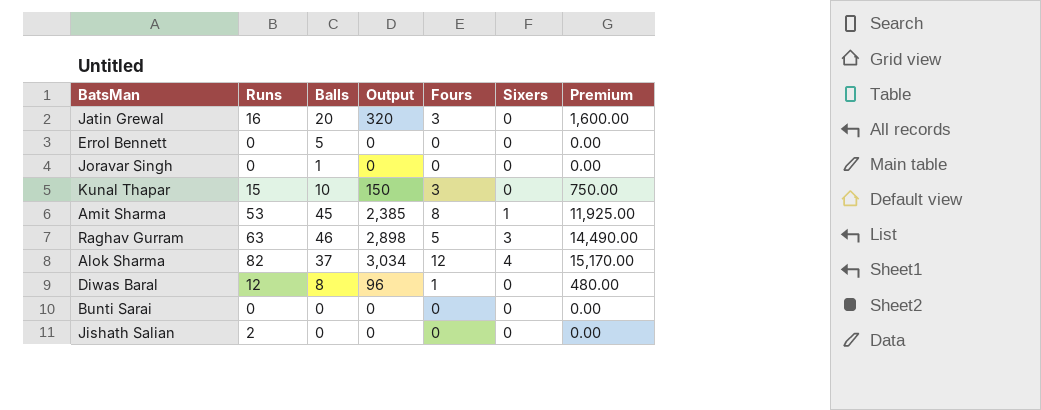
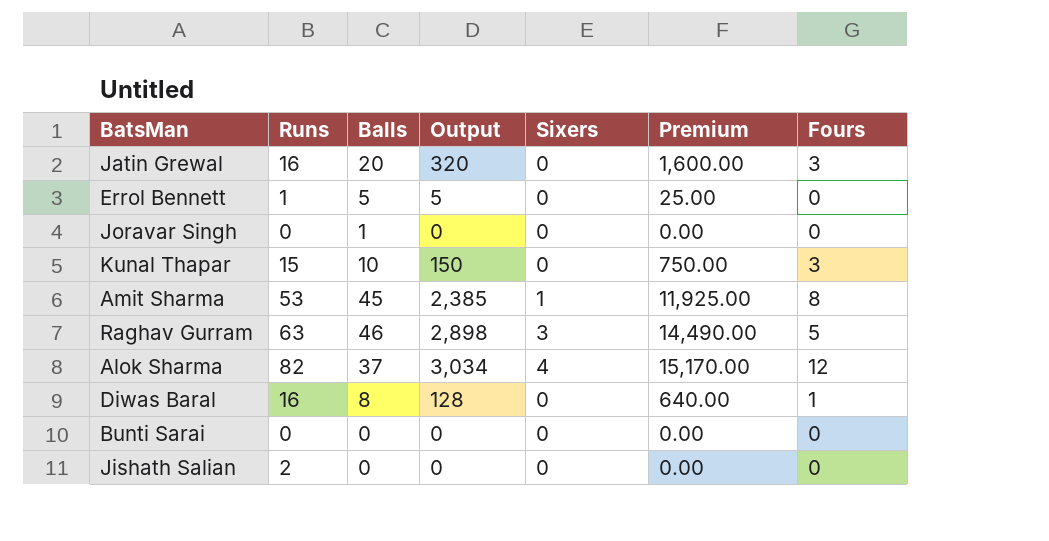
column Fours | position: 5 -> 7
Errol Bennett | Runs: 0 -> 1
Errol Bennett | Output: 0 -> 5
Errol Bennett | Premium: 0.00 -> 25.00
Diwas Baral | Runs: 12 -> 16
Diwas Baral | Output: 96 -> 128
Diwas Baral | Premium: 480.00 -> 640.00

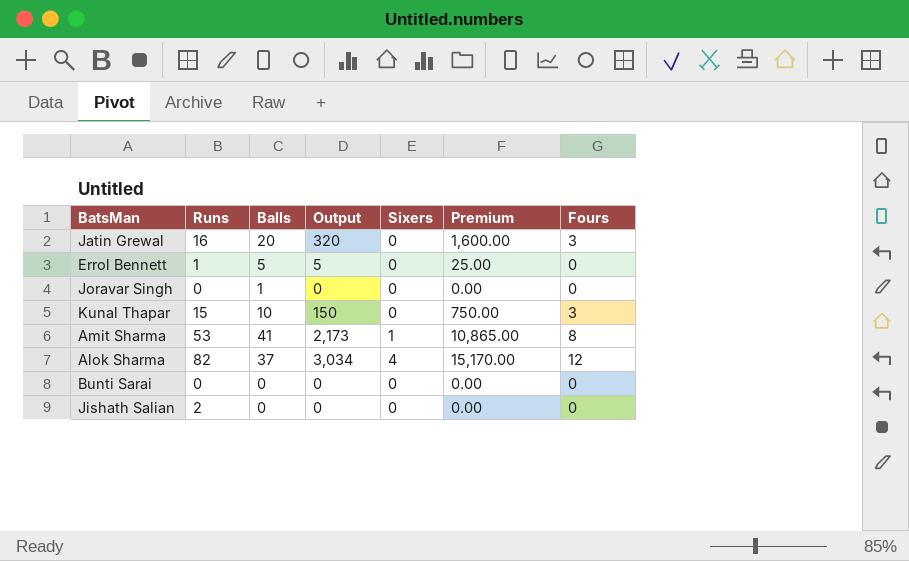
row Raghav Gurram: 63 | 46 | 2,898 | 3 | 14,490.00 | 5 -> none
row Diwas Baral: 16 | 8 | 128 | 0 | 640.00 | 1 -> none
Amit Sharma | Balls: 45 -> 41
Amit Sharma | Output: 2,385 -> 2,173
Amit Sharma | Premium: 11,925.00 -> 10,865.00

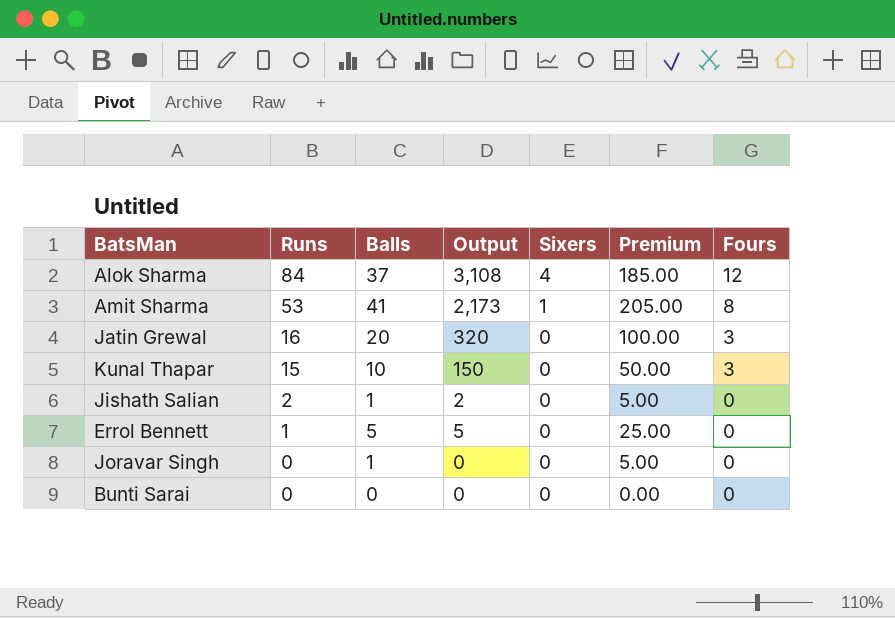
row order: none -> Runs descending
column Premium | formula: [Output] * 5 -> [Balls] * 5
Alok Sharma | Runs: 82 -> 84
Alok Sharma | Output: 3,034 -> 3,108
Jishath Salian | Balls: 0 -> 1
Jishath Salian | Output: 0 -> 2

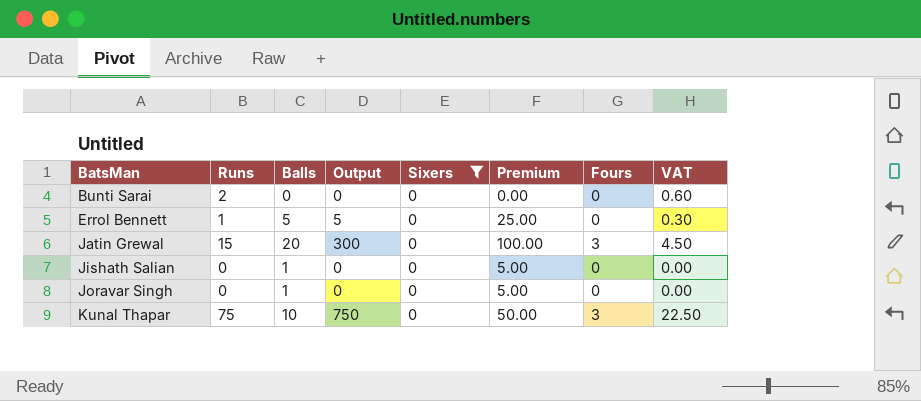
filter: none -> Sixers = 0
row order: Runs descending -> BatsMan ascending
column VAT | formula: none -> [Runs] * 0.3
Bunti Sarai | Runs: 0 -> 2
Jatin Grewal | Runs: 16 -> 15
Jatin Grewal | Output: 320 -> 300
Jishath Salian | Runs: 2 -> 0
Jishath Salian | Output: 2 -> 0
Kunal Thapar | Runs: 15 -> 75
Kunal Thapar | Output: 150 -> 750

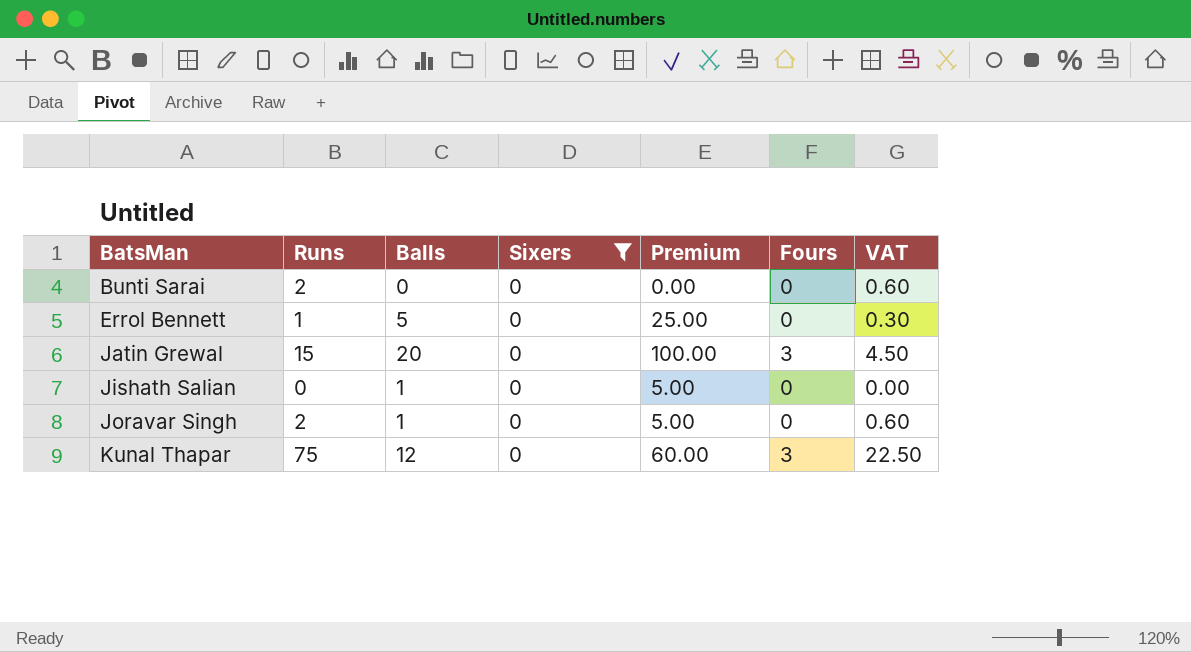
column Output | formula: [Runs] * [Balls] -> none
Joravar Singh | Runs: 0 -> 2
Joravar Singh | VAT: 0.00 -> 0.60
Kunal Thapar | Balls: 10 -> 12
Kunal Thapar | Premium: 50.00 -> 60.00

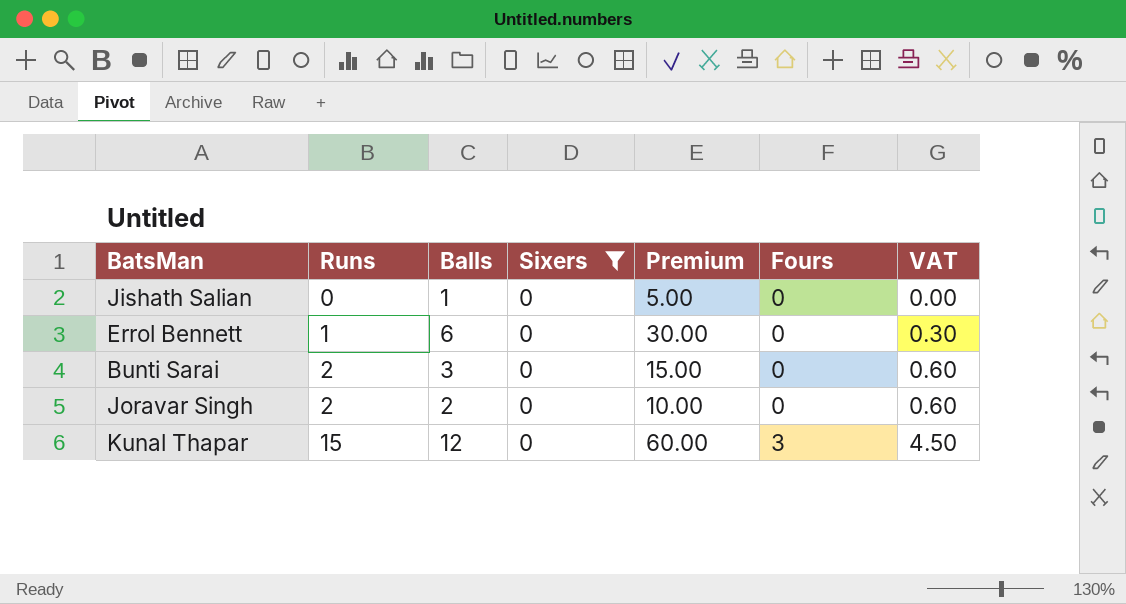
row order: BatsMan ascending -> Runs ascending
row Jatin Grewal: 15 | 20 | 0 | 100.00 | 3 | 4.50 -> none
Errol Bennett | Balls: 5 -> 6
Errol Bennett | Premium: 25.00 -> 30.00
Bunti Sarai | Balls: 0 -> 3
Bunti Sarai | Premium: 0.00 -> 15.00
Joravar Singh | Balls: 1 -> 2
Joravar Singh | Premium: 5.00 -> 10.00
Kunal Thapar | Runs: 75 -> 15
Kunal Thapar | VAT: 22.50 -> 4.50

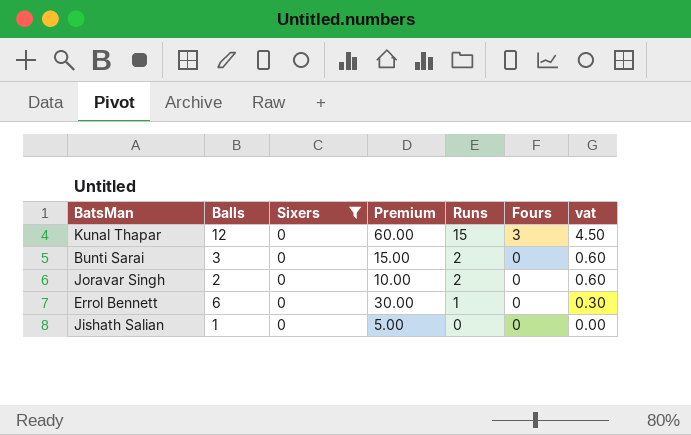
row order: Runs ascending -> Runs descending
column Runs | position: 2 -> 5
column name: VAT -> vat

